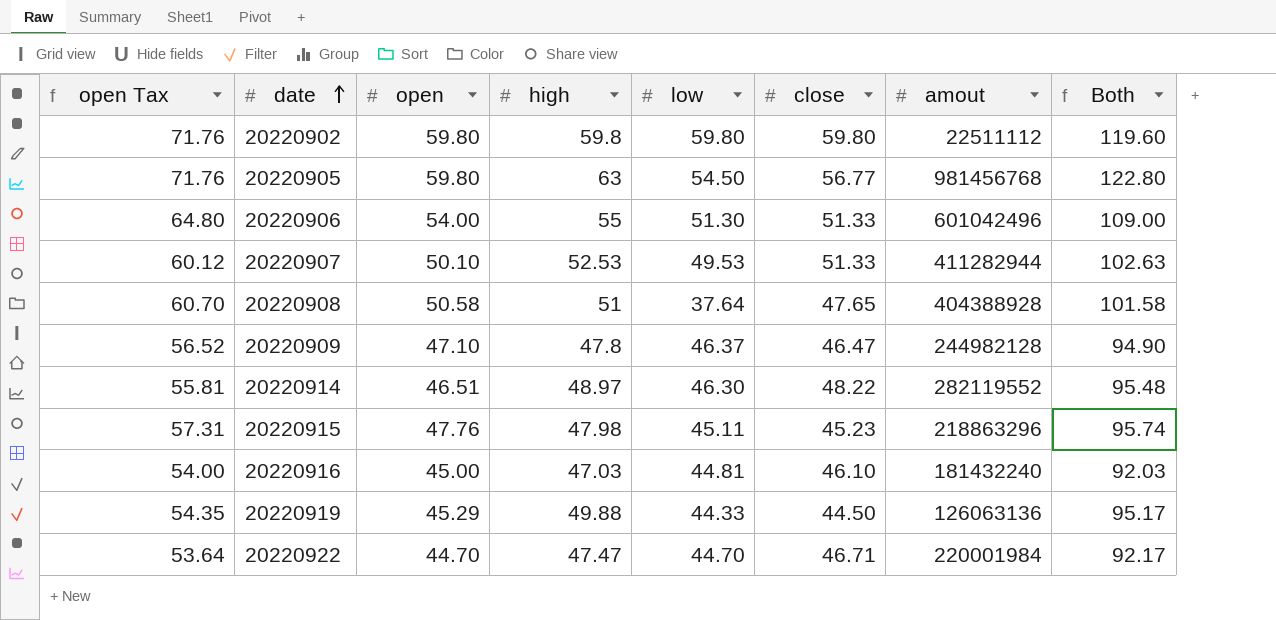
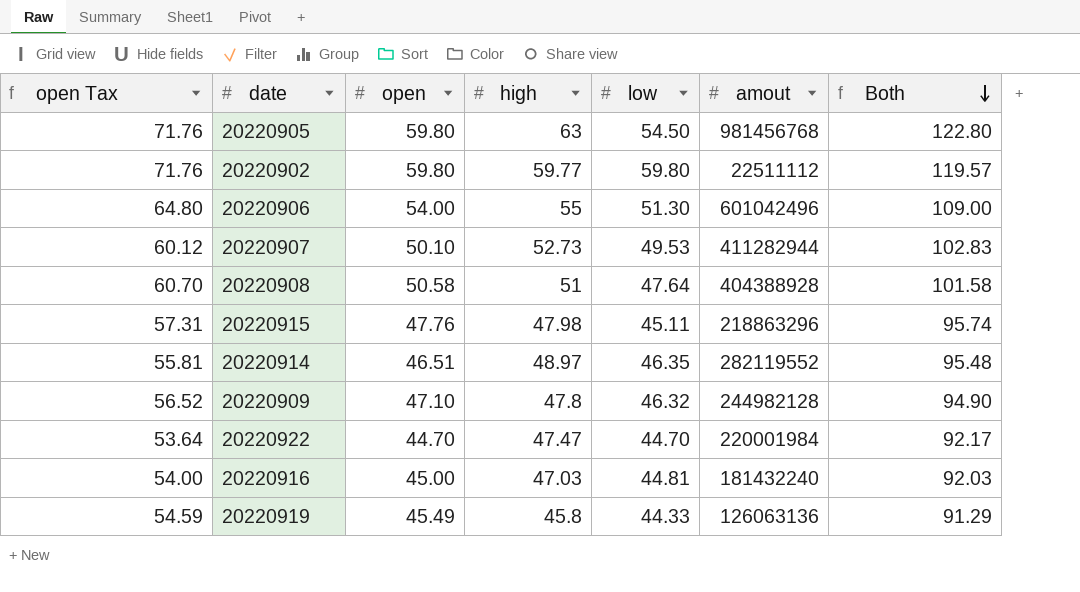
row order: date ascending -> Both descending
column close | position: 6 -> none
20220902 | high: 59.8 -> 59.77
20220902 | Both: 119.60 -> 119.57
20220907 | high: 52.53 -> 52.73
20220907 | Both: 102.63 -> 102.83
20220908 | low: 37.64 -> 47.64
20220914 | low: 46.30 -> 46.35
20220909 | low: 46.37 -> 46.32
20220919 | open Tax: 54.35 -> 54.59
20220919 | open: 45.29 -> 45.49
20220919 | high: 49.88 -> 45.8
20220919 | Both: 95.17 -> 91.29

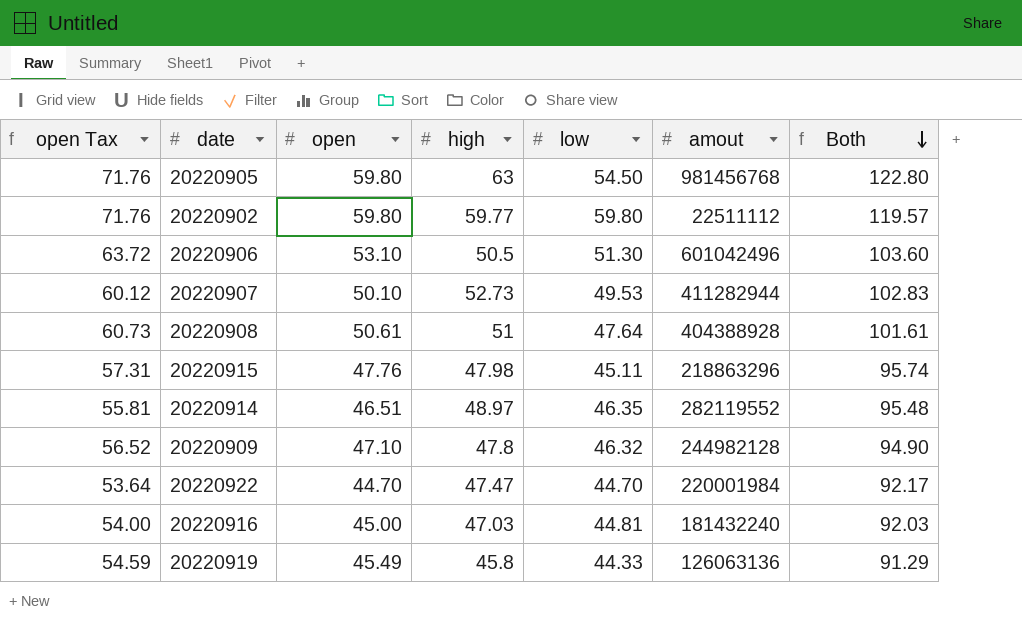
20220906 | open Tax: 64.80 -> 63.72
20220906 | open: 54.00 -> 53.10
20220906 | high: 55 -> 50.5
20220906 | Both: 109.00 -> 103.60
20220908 | open Tax: 60.70 -> 60.73
20220908 | open: 50.58 -> 50.61
20220908 | Both: 101.58 -> 101.61

